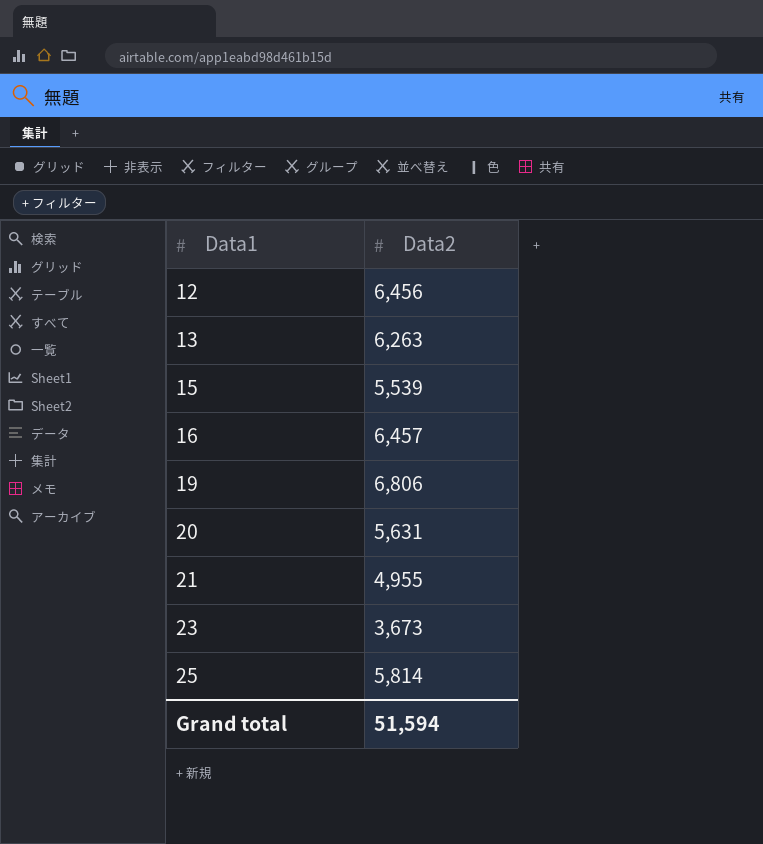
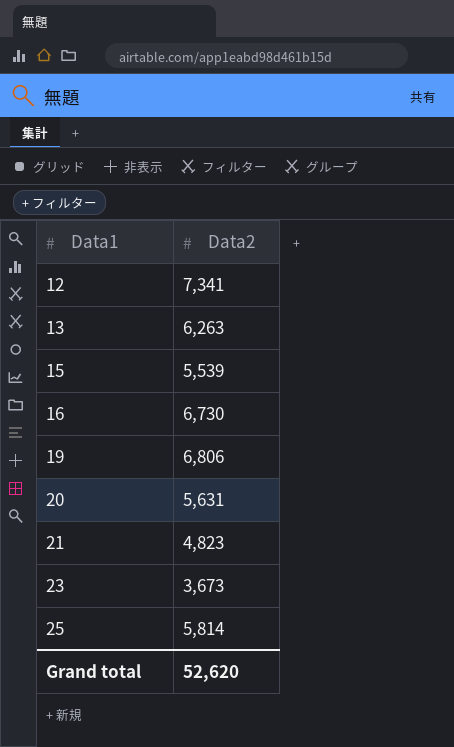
12 | Data2: 6,456 -> 7,341
16 | Data2: 6,457 -> 6,730
21 | Data2: 4,955 -> 4,823
Grand total | Data2: 51,594 -> 52,620

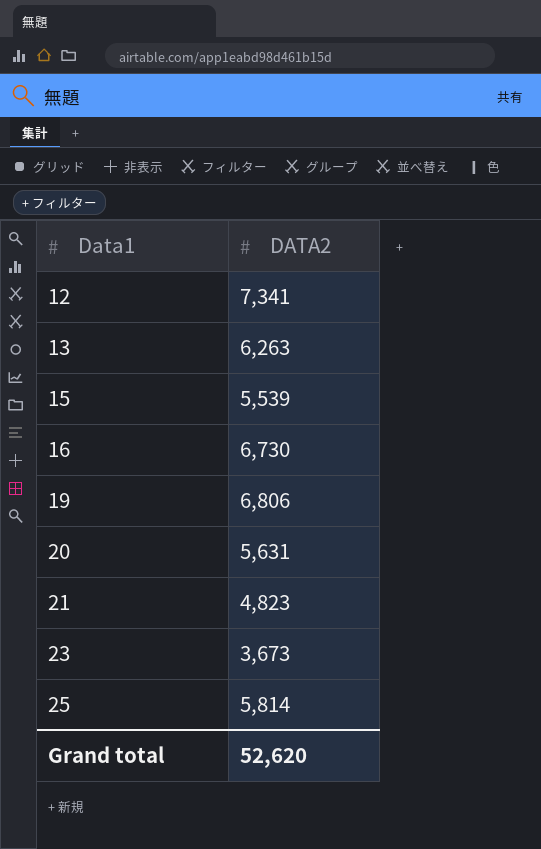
column name: Data2 -> DATA2

